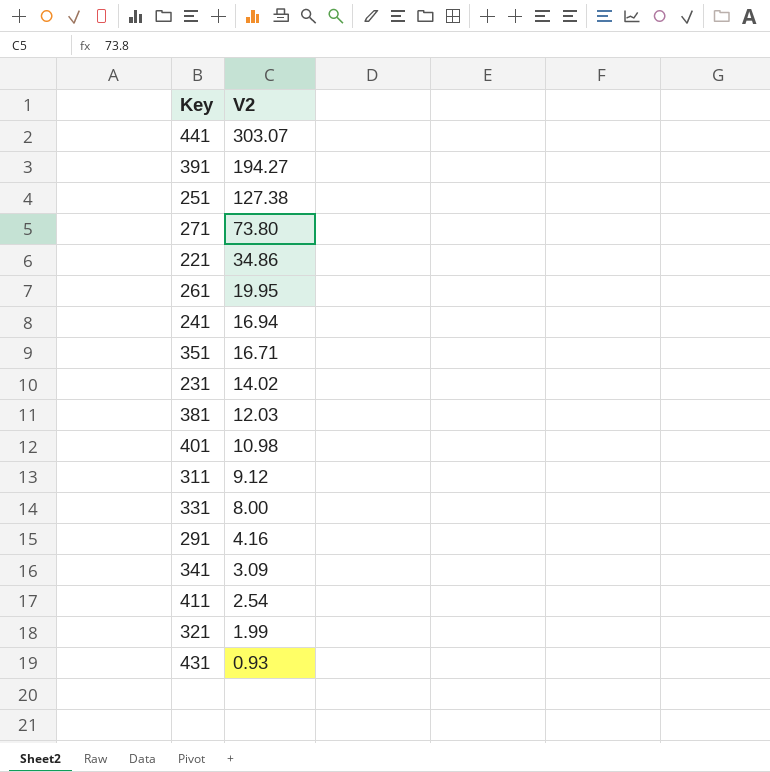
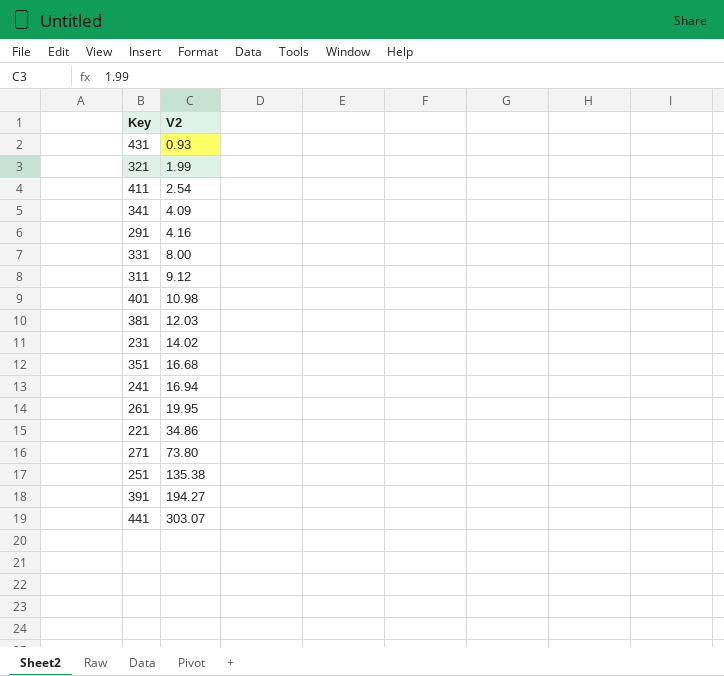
row order: V2 descending -> V2 ascending
341 | V2: 3.09 -> 4.09
351 | V2: 16.71 -> 16.68
251 | V2: 127.38 -> 135.38

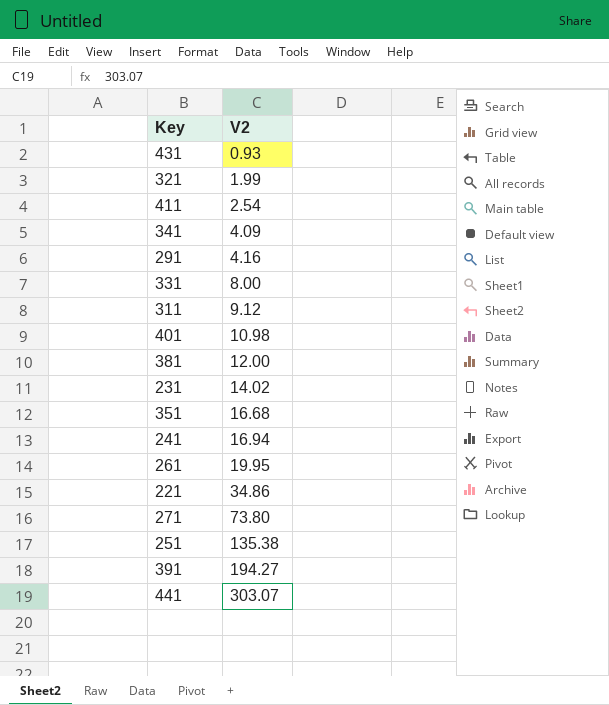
381 | V2: 12.03 -> 12.00

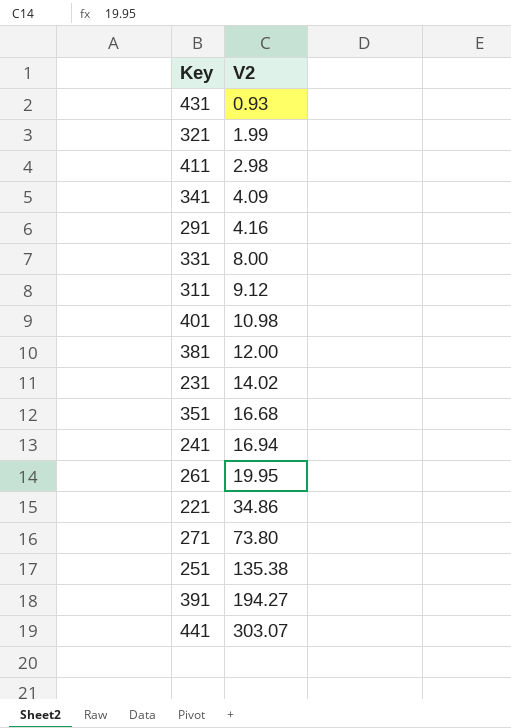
411 | V2: 2.54 -> 2.98

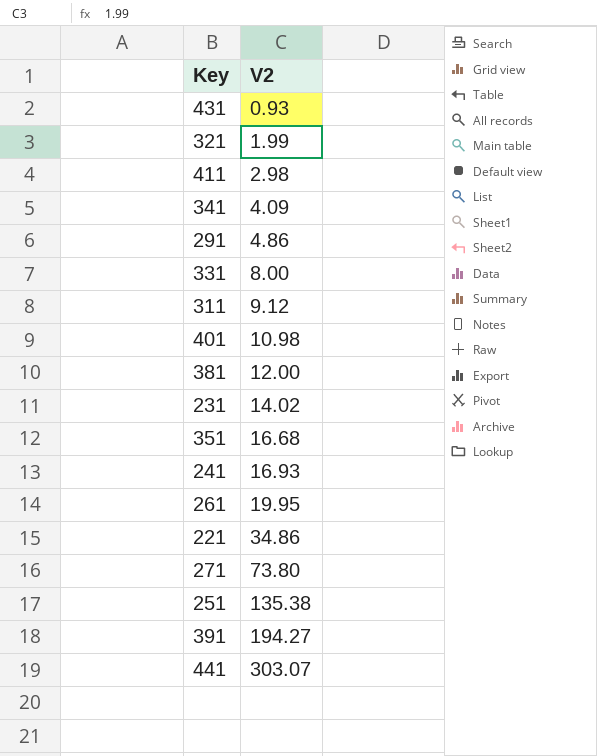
291 | V2: 4.16 -> 4.86
241 | V2: 16.94 -> 16.93

